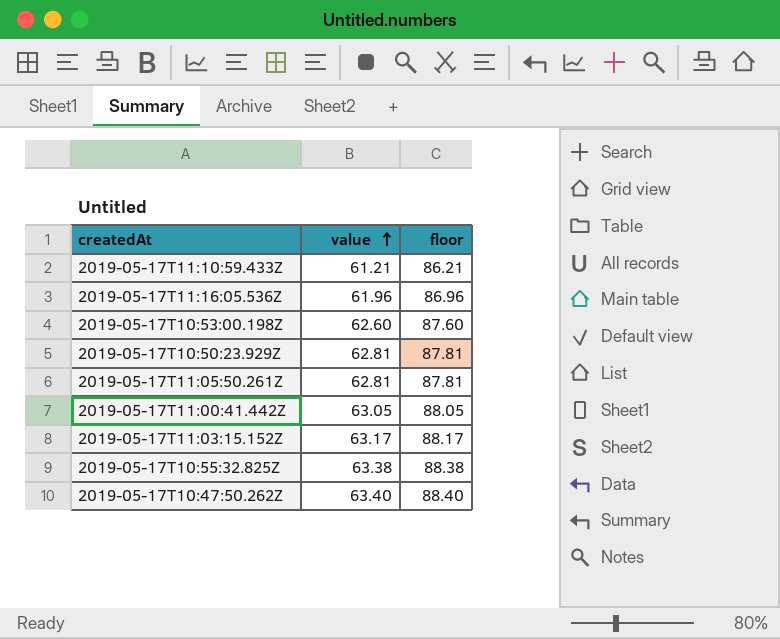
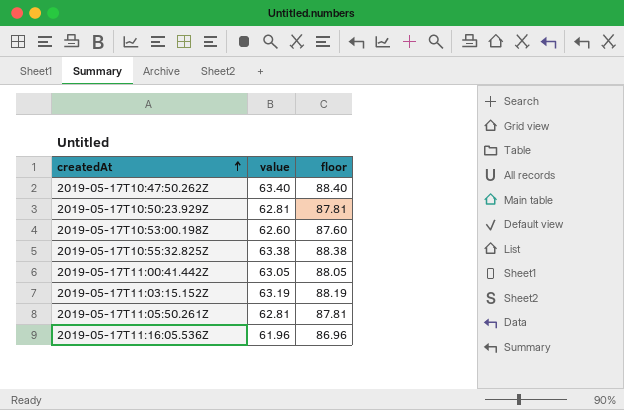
row order: value ascending -> createdAt ascending
row 2019-05-17T11:10:59.433Z: 61.21 | 86.21 -> none
2019-05-17T11:03:15.152Z | value: 63.17 -> 63.19
2019-05-17T11:03:15.152Z | floor: 88.17 -> 88.19

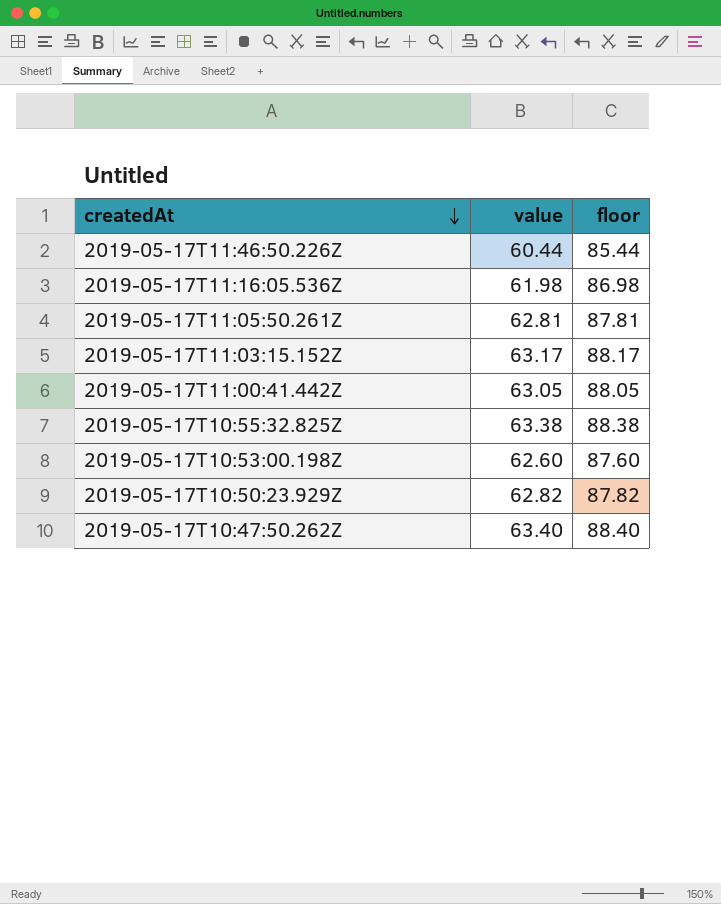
row order: createdAt ascending -> createdAt descending
row 2019-05-17T11:46:50.226Z: none -> 60.44 | 85.44
2019-05-17T11:16:05.536Z | value: 61.96 -> 61.98
2019-05-17T11:16:05.536Z | floor: 86.96 -> 86.98
2019-05-17T11:03:15.152Z | value: 63.19 -> 63.17
2019-05-17T11:03:15.152Z | floor: 88.19 -> 88.17
2019-05-17T10:50:23.929Z | value: 62.81 -> 62.82
2019-05-17T10:50:23.929Z | floor: 87.81 -> 87.82

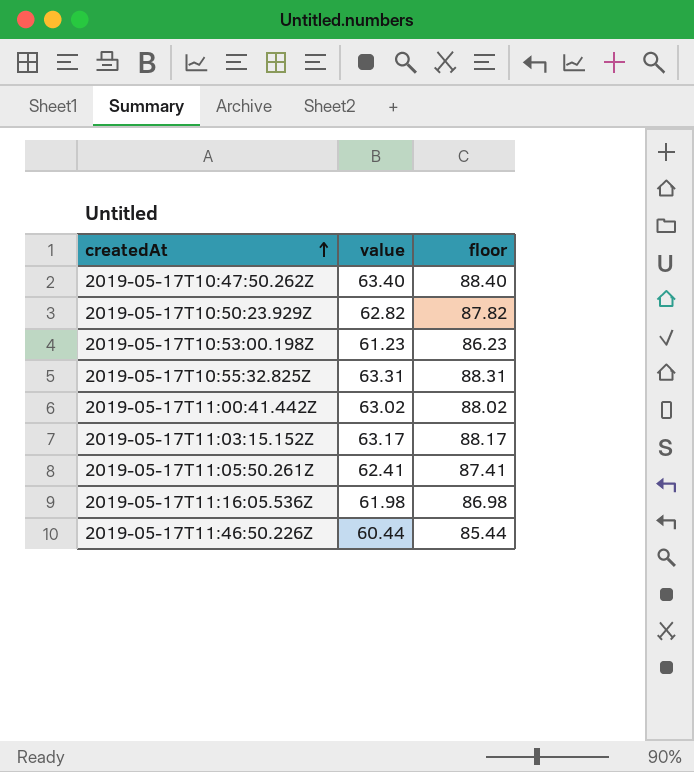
row order: createdAt descending -> createdAt ascending
2019-05-17T10:53:00.198Z | value: 62.60 -> 61.23
2019-05-17T10:53:00.198Z | floor: 87.60 -> 86.23
2019-05-17T10:55:32.825Z | value: 63.38 -> 63.31
2019-05-17T10:55:32.825Z | floor: 88.38 -> 88.31
2019-05-17T11:00:41.442Z | value: 63.05 -> 63.02
2019-05-17T11:00:41.442Z | floor: 88.05 -> 88.02
2019-05-17T11:05:50.261Z | value: 62.81 -> 62.41
2019-05-17T11:05:50.261Z | floor: 87.81 -> 87.41

